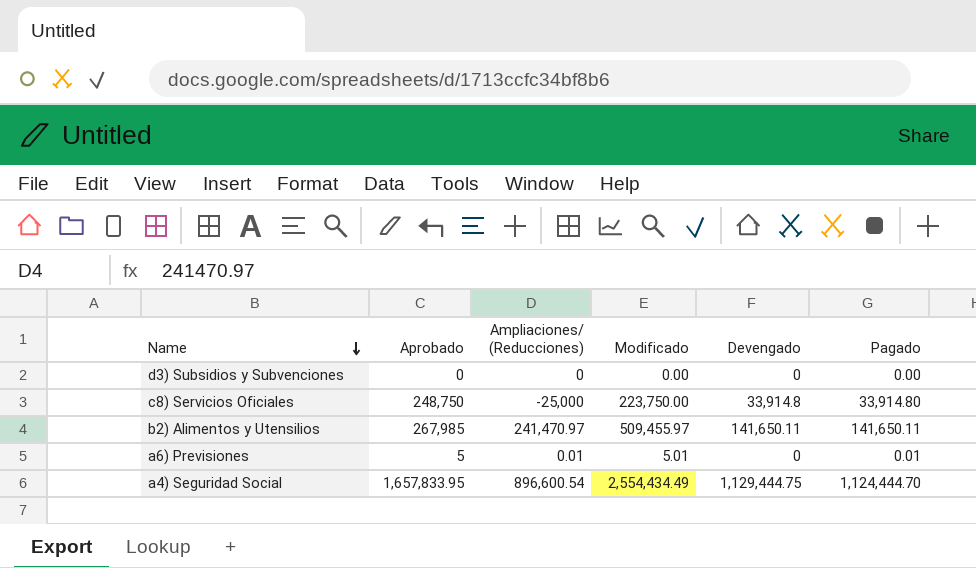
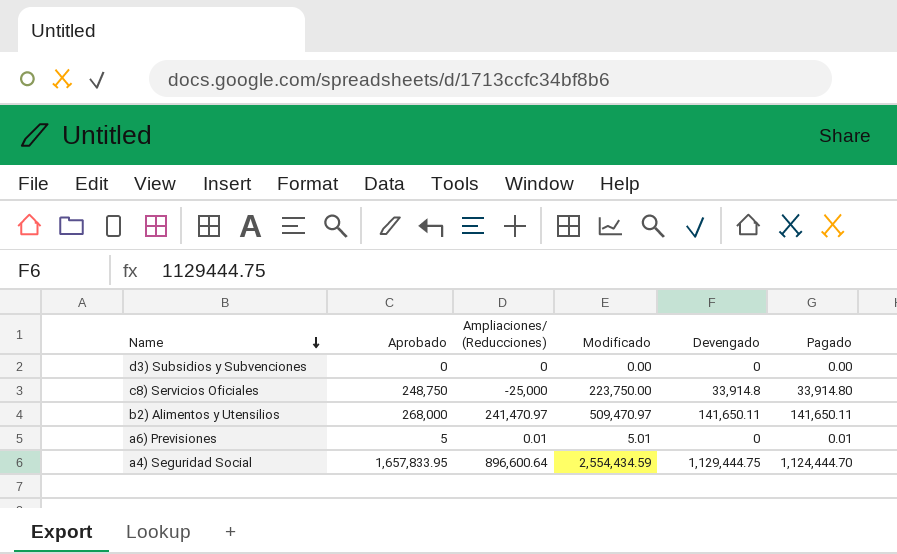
b2) Alimentos y Utensilios | Aprobado: 267,985 -> 268,000
b2) Alimentos y Utensilios | Modificado: 509,455.97 -> 509,470.97
a4) Seguridad Social | Ampliaciones/ (Reducciones): 896,600.54 -> 896,600.64
a4) Seguridad Social | Modificado: 2,554,434.49 -> 2,554,434.59

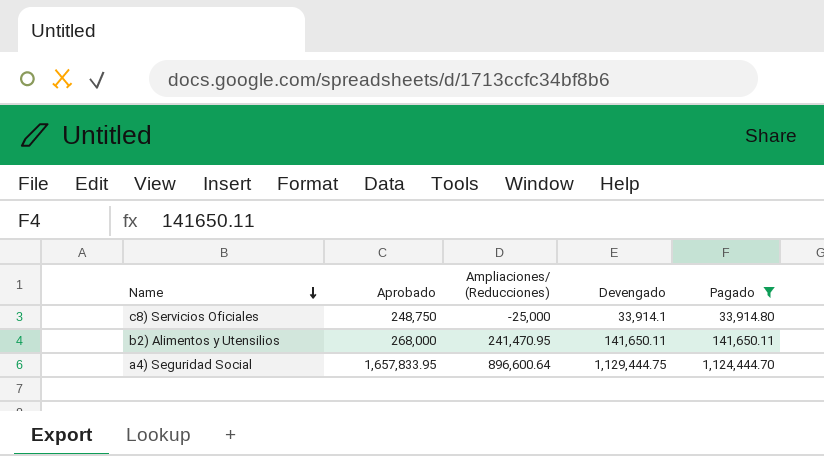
filter: none -> Pagado >= 33,914.80
column Modificado | formula: [Aprobado] + [Ampliaciones/ (Reducciones)] -> none
c8) Servicios Oficiales | Devengado: 33,914.8 -> 33,914.1
b2) Alimentos y Utensilios | Ampliaciones/ (Reducciones): 241,470.97 -> 241,470.95

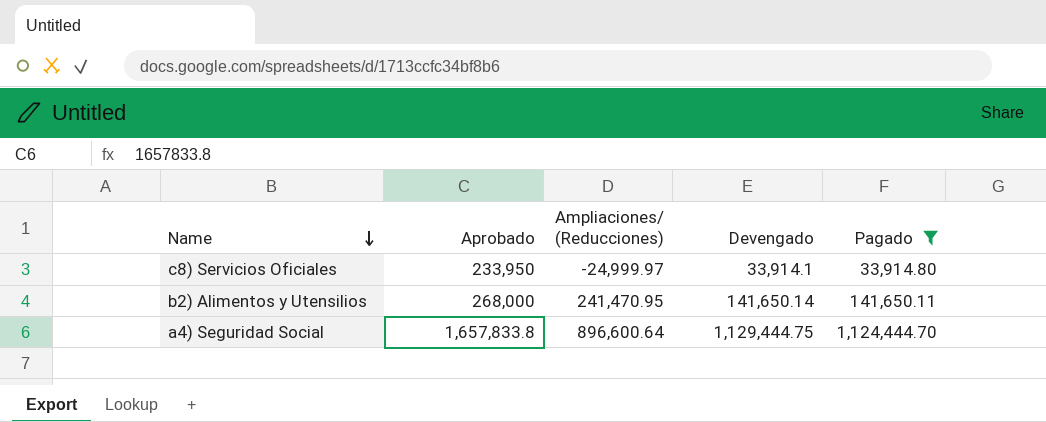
c8) Servicios Oficiales | Aprobado: 248,750 -> 233,950
c8) Servicios Oficiales | Ampliaciones/ (Reducciones): -25,000 -> -24,999.97
b2) Alimentos y Utensilios | Devengado: 141,650.11 -> 141,650.14
a4) Seguridad Social | Aprobado: 1,657,833.95 -> 1,657,833.8

